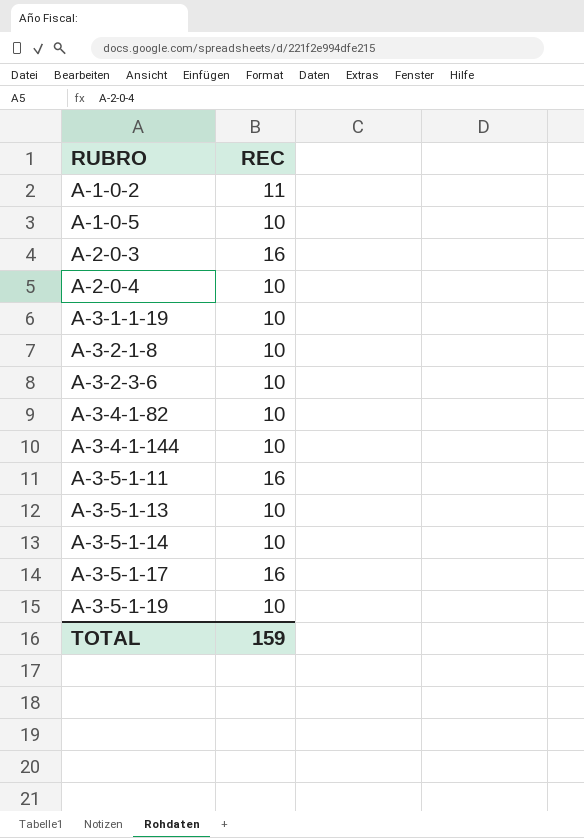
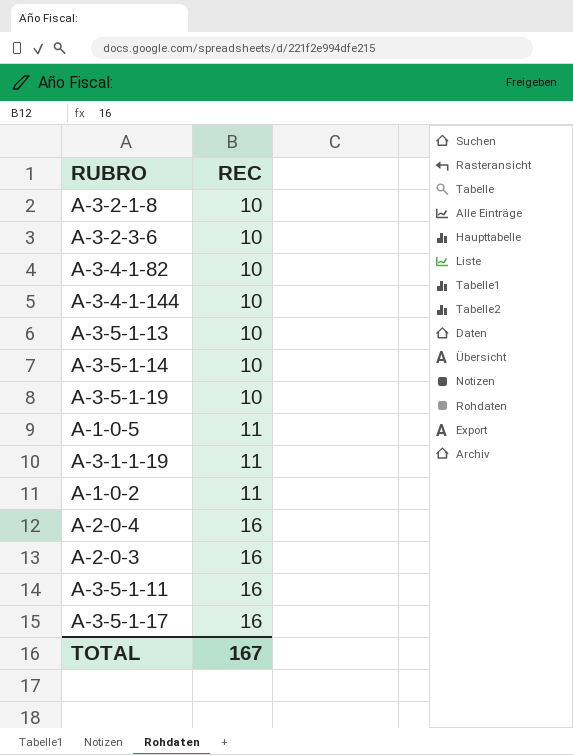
row order: RUBRO ascending -> REC ascending
A-1-0-5 | REC: 10 -> 11
A-3-1-1-19 | REC: 10 -> 11
A-2-0-4 | REC: 10 -> 16
TOTAL | REC: 159 -> 167

